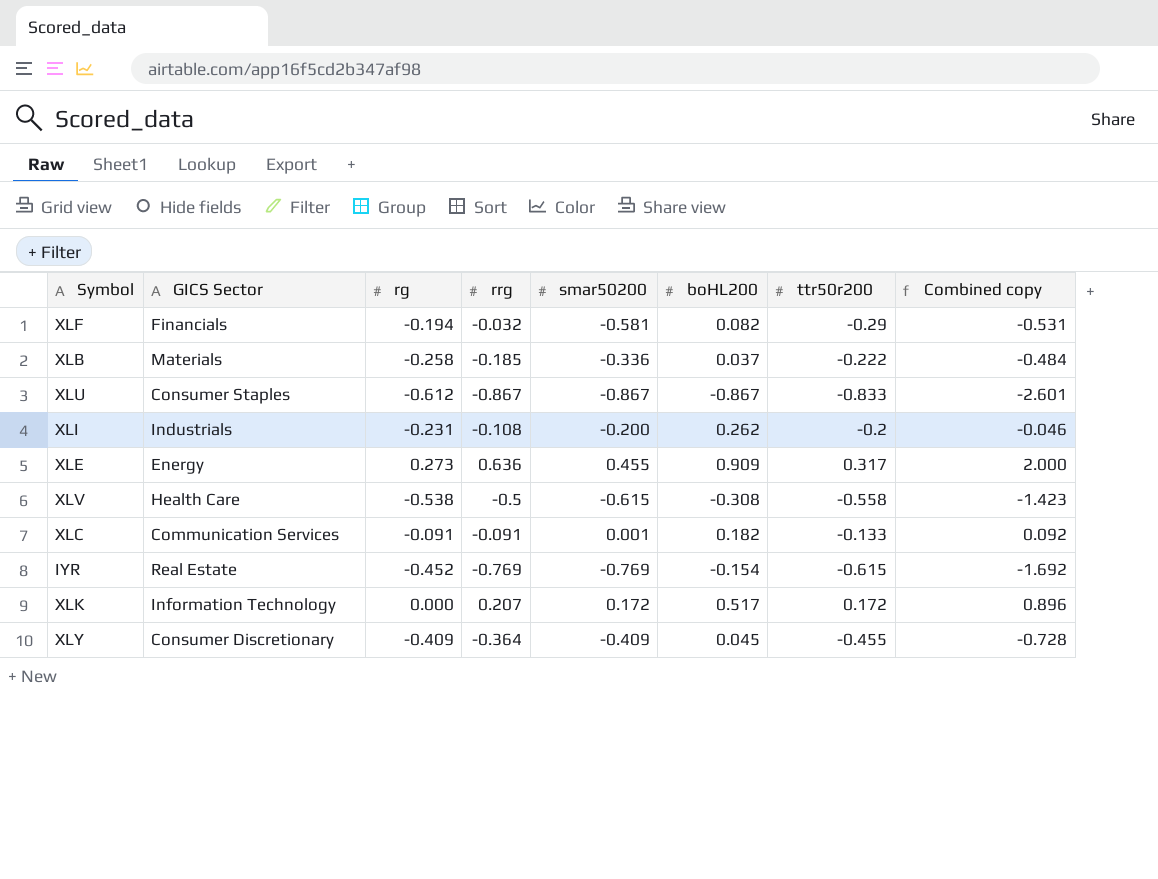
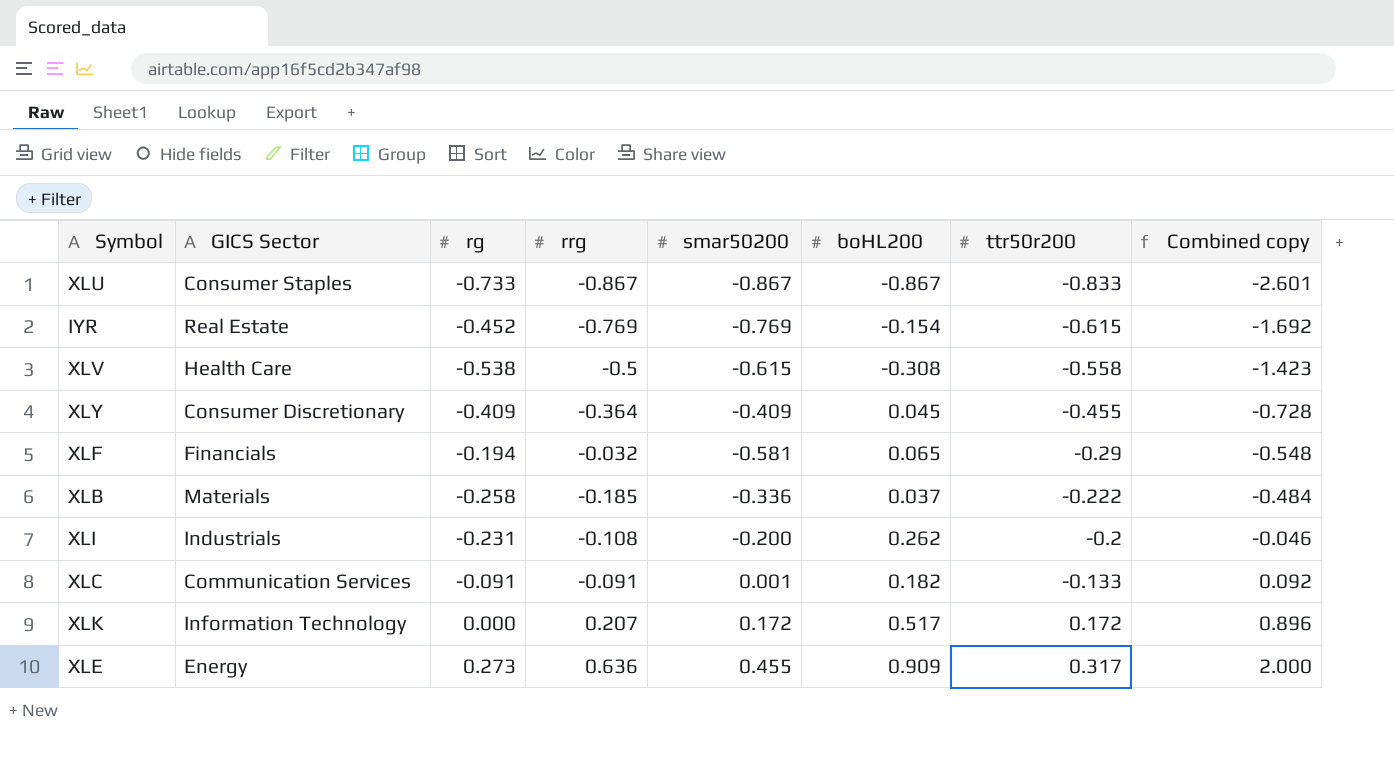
row order: none -> ttr50r200 ascending
XLU | rg: -0.612 -> -0.733
XLF | boHL200: 0.082 -> 0.065
XLF | Combined copy: -0.531 -> -0.548

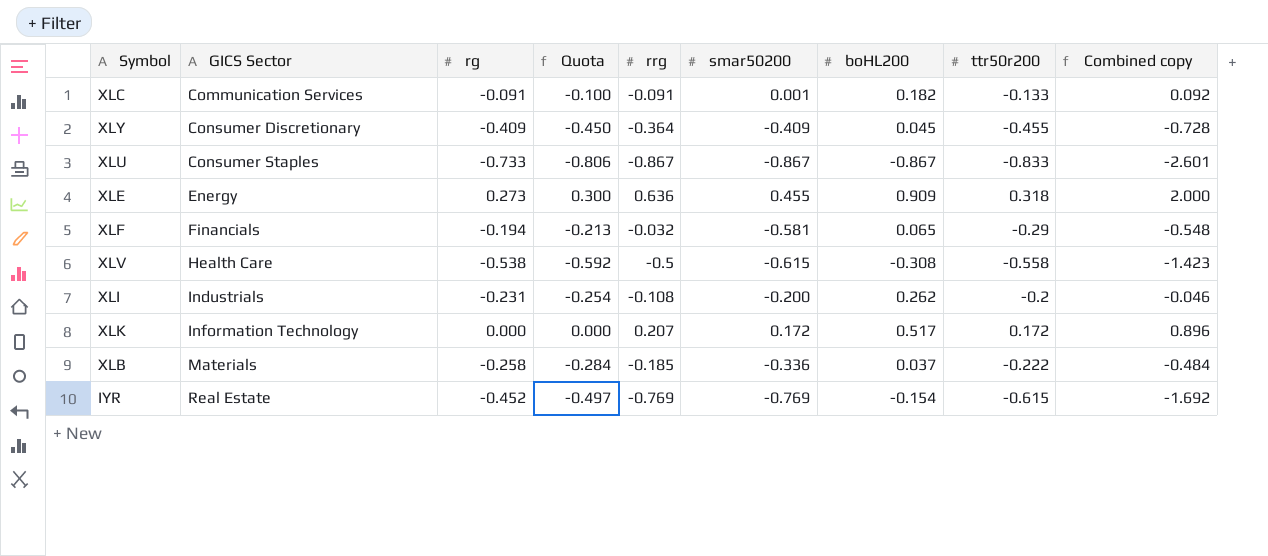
row order: ttr50r200 ascending -> GICS Sector ascending
column Quota | formula: none -> [rg] * 1.1
XLE | ttr50r200: 0.317 -> 0.318

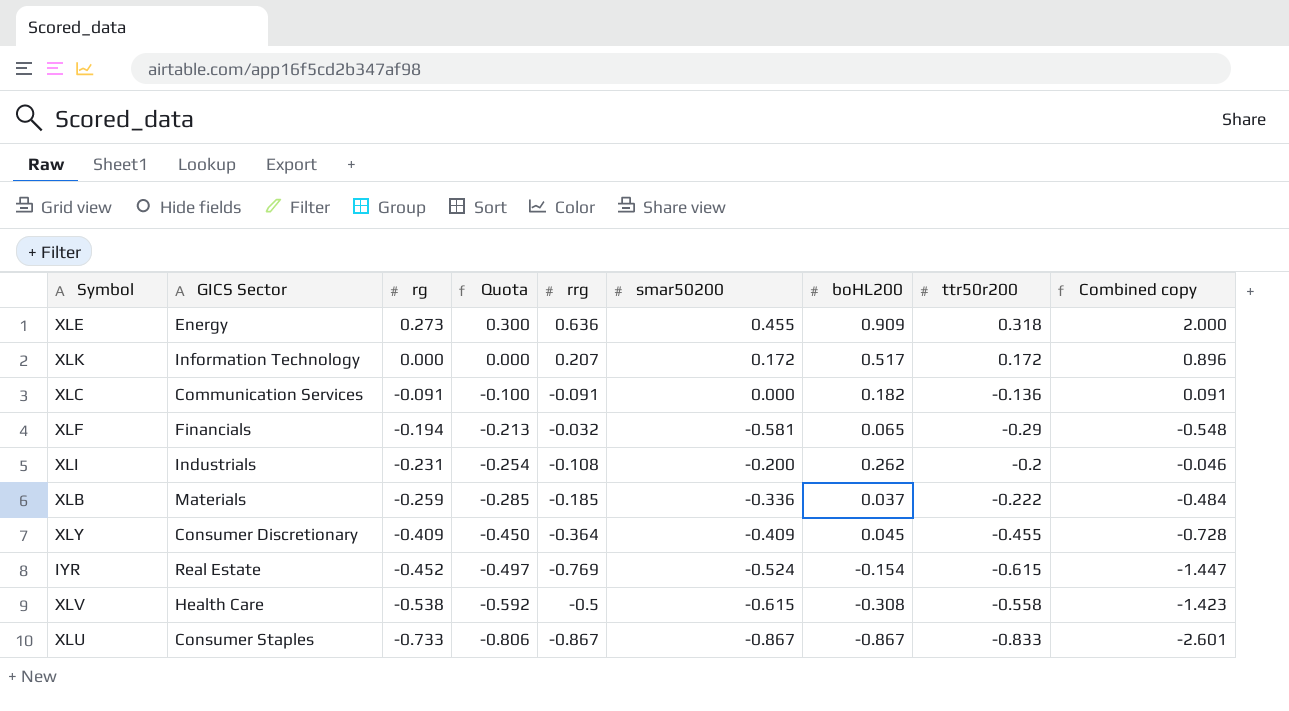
row order: GICS Sector ascending -> rg descending
XLC | smar50200: 0.001 -> 0.000
XLC | ttr50r200: -0.133 -> -0.136
XLC | Combined copy: 0.092 -> 0.091
XLB | rg: -0.258 -> -0.259
XLB | Quota: -0.284 -> -0.285
IYR | smar50200: -0.769 -> -0.524
IYR | Combined copy: -1.692 -> -1.447

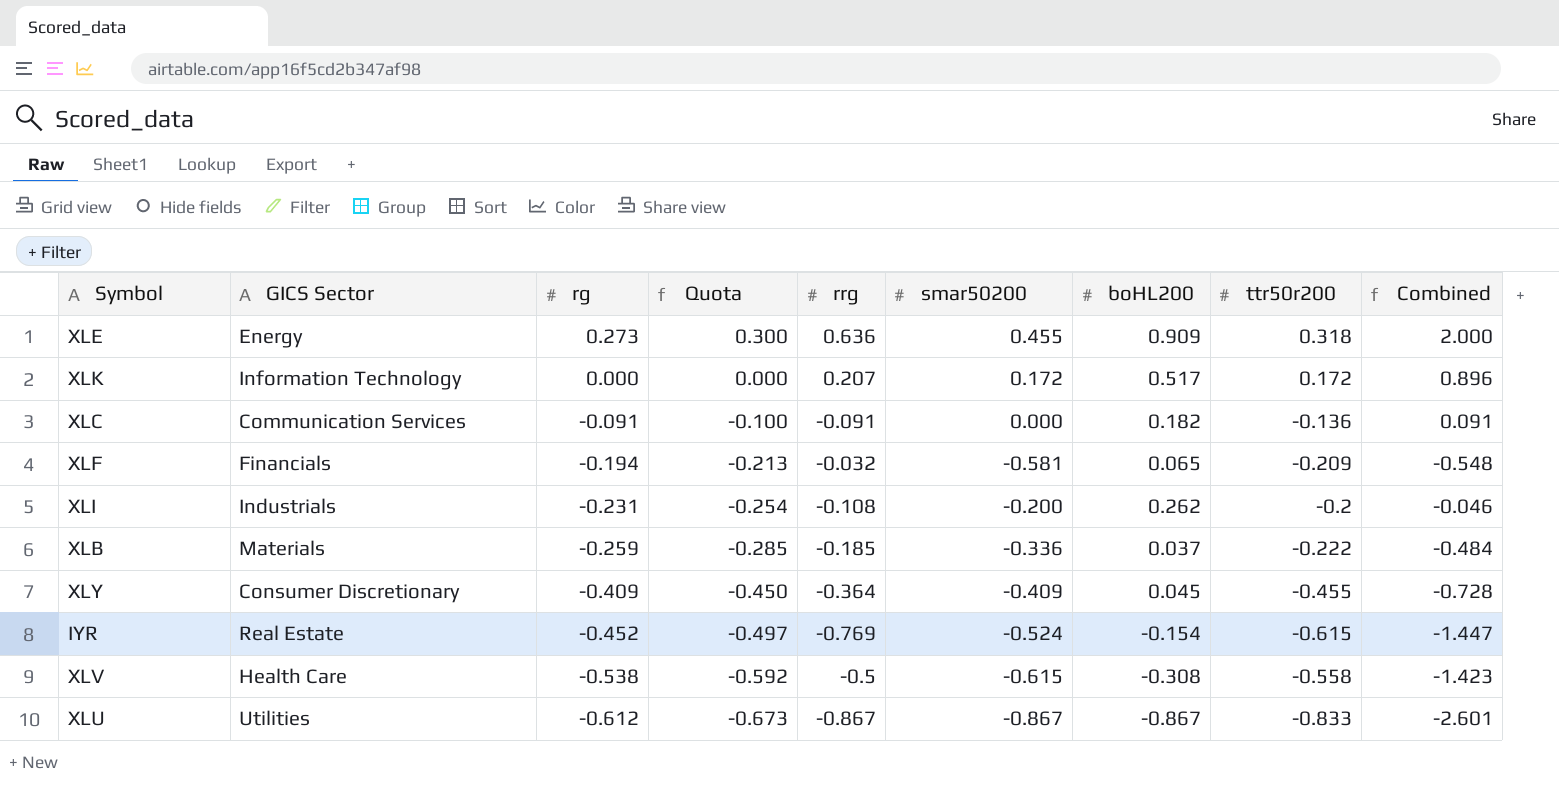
column name: Combined copy -> Combined
XLF | ttr50r200: -0.29 -> -0.209
XLU | GICS Sector: Consumer Staples -> Utilities
XLU | rg: -0.733 -> -0.612
XLU | Quota: -0.806 -> -0.673

